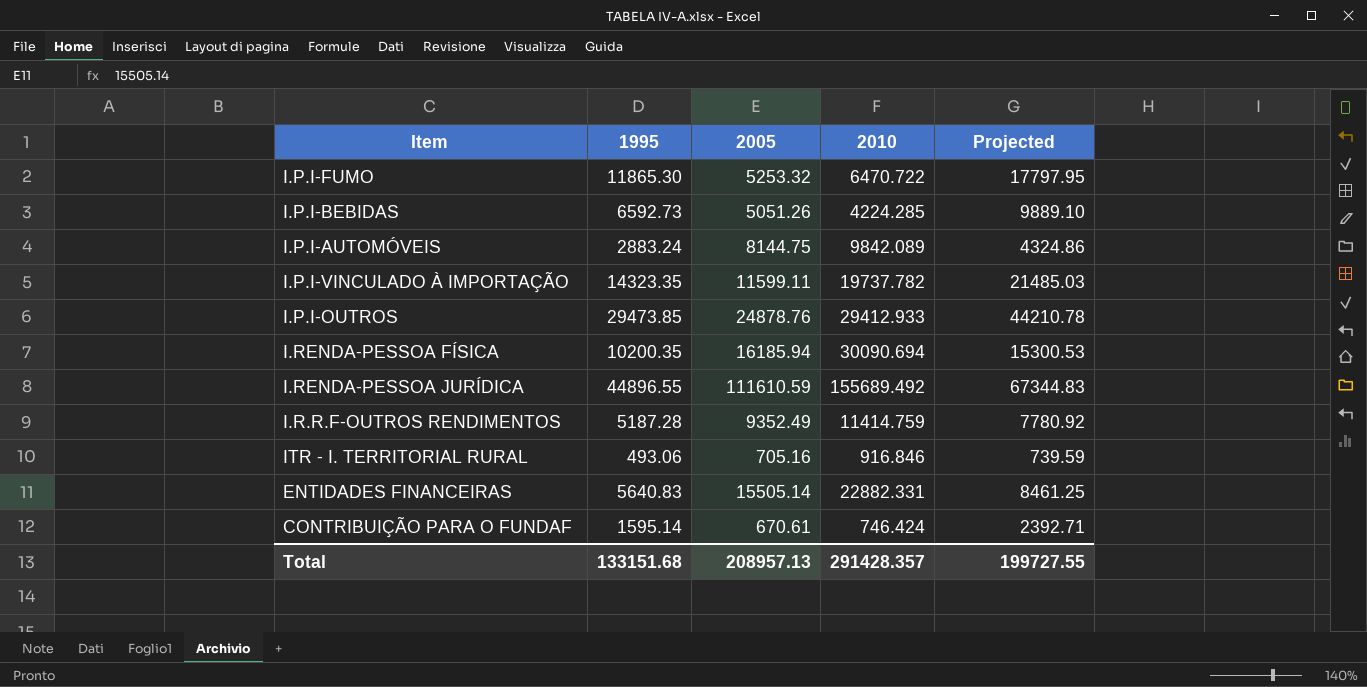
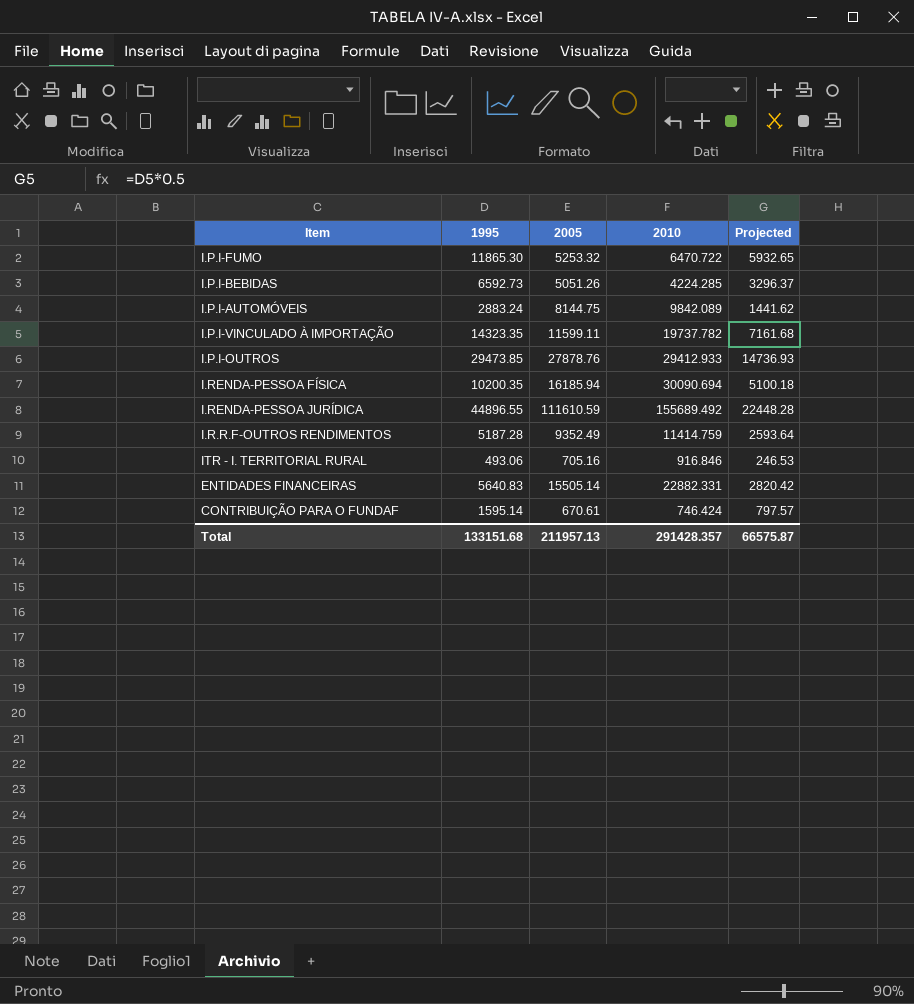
column Projected | formula: [1995] * 1.5 -> [1995] * 0.5
I.P.I-OUTROS | 2005: 24878.76 -> 27878.76
Total | 2005: 208957.13 -> 211957.13
Total | Projected: 199727.55 -> 66575.87

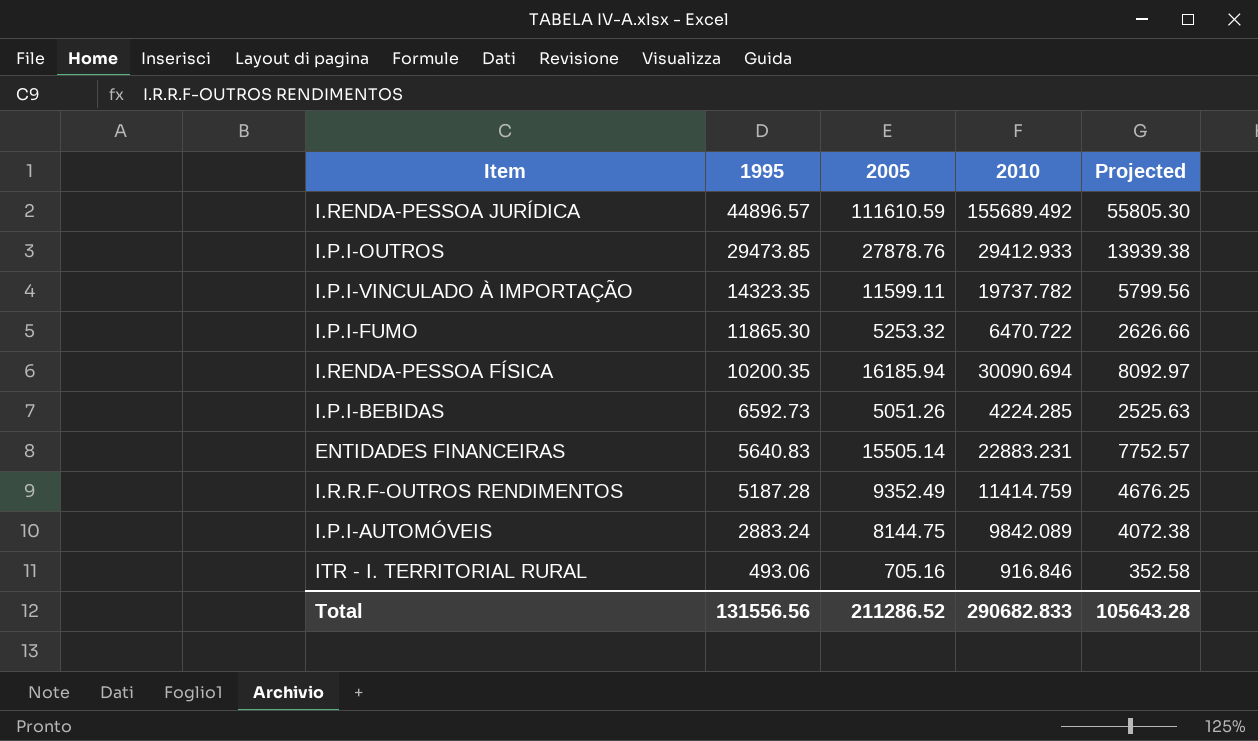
row order: none -> 1995 descending
column Projected | formula: [1995] * 0.5 -> [2005] * 0.5
row CONTRIBUIÇÃO PARA O FUNDAF: 1595.14 | 670.61 | 746.424 | 797.57 -> none
I.RENDA-PESSOA JURÍDICA | 1995: 44896.55 -> 44896.57
ENTIDADES FINANCEIRAS | 2010: 22882.331 -> 22883.231
Total | 1995: 133151.68 -> 131556.56
Total | 2005: 211957.13 -> 211286.52
Total | 2010: 291428.357 -> 290682.833
Total | Projected: 66575.87 -> 105643.28

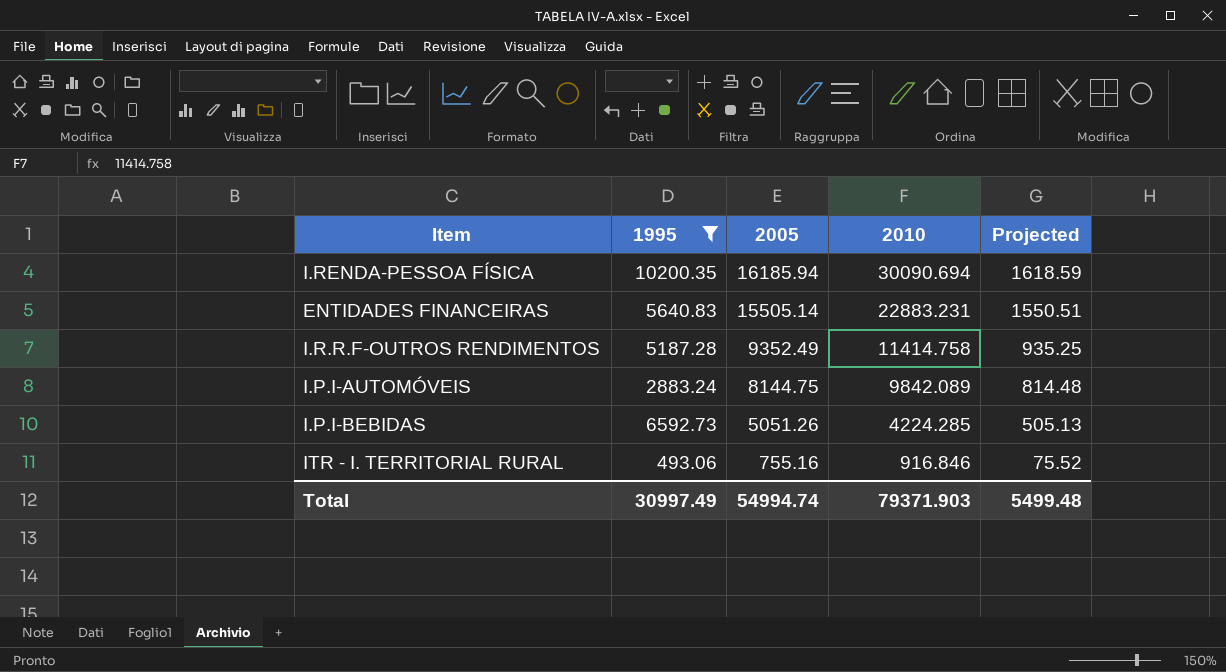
filter: none -> 1995 <= 10200.35
row order: 1995 descending -> 2005 descending
column Projected | formula: [2005] * 0.5 -> [2005] * 0.1
I.R.R.F-OUTROS RENDIMENTOS | 2010: 11414.759 -> 11414.758
ITR - I. TERRITORIAL RURAL | 2005: 705.16 -> 755.16
Total | 1995: 131556.56 -> 30997.49
Total | 2005: 211286.52 -> 54994.74
Total | 2010: 290682.833 -> 79371.903
Total | Projected: 105643.28 -> 5499.48

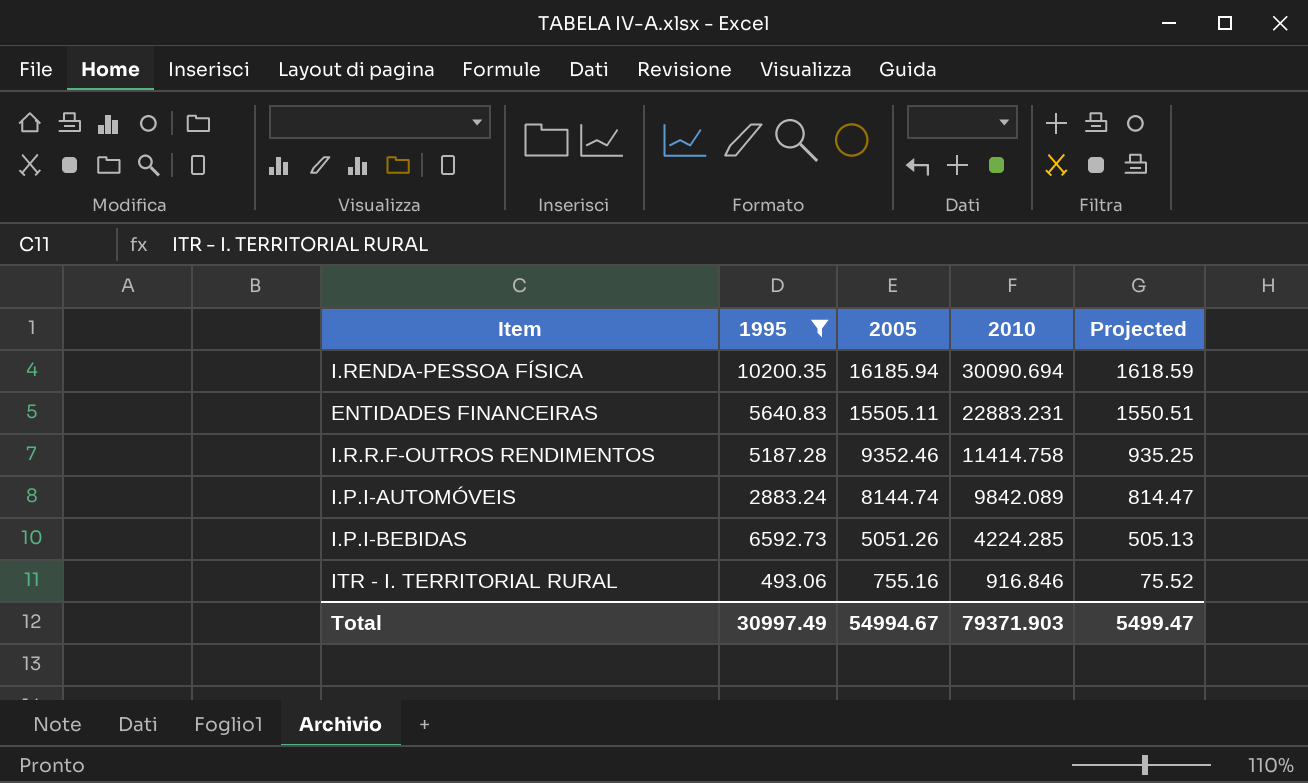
ENTIDADES FINANCEIRAS | 2005: 15505.14 -> 15505.11
I.R.R.F-OUTROS RENDIMENTOS | 2005: 9352.49 -> 9352.46
I.P.I-AUTOMÓVEIS | 2005: 8144.75 -> 8144.74
I.P.I-AUTOMÓVEIS | Projected: 814.48 -> 814.47
Total | 2005: 54994.74 -> 54994.67
Total | Projected: 5499.48 -> 5499.47

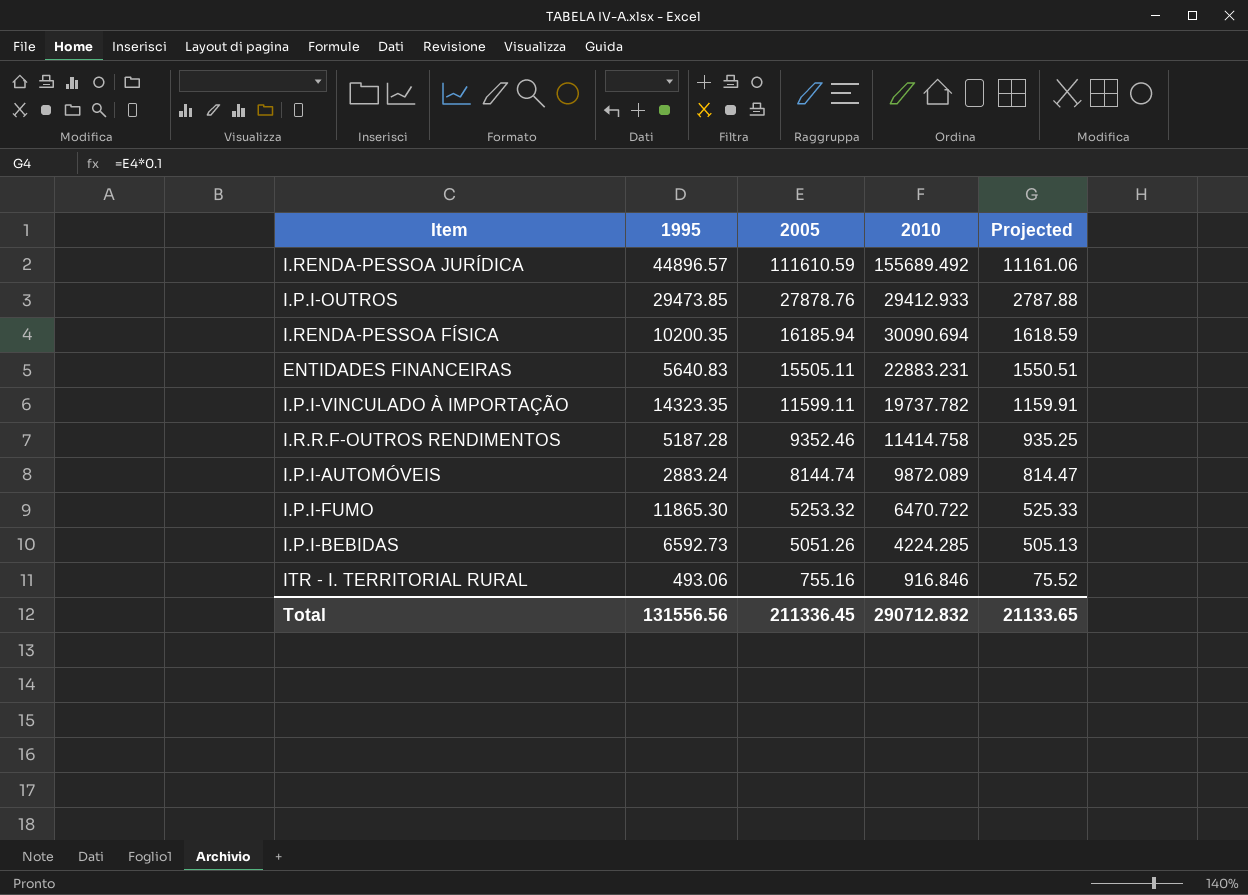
filter: 1995 <= 10200.35 -> none
I.P.I-AUTOMÓVEIS | 2010: 9842.089 -> 9872.089
Total | 1995: 30997.49 -> 131556.56
Total | 2005: 54994.67 -> 211336.45
Total | 2010: 79371.903 -> 290712.832
Total | Projected: 5499.47 -> 21133.65

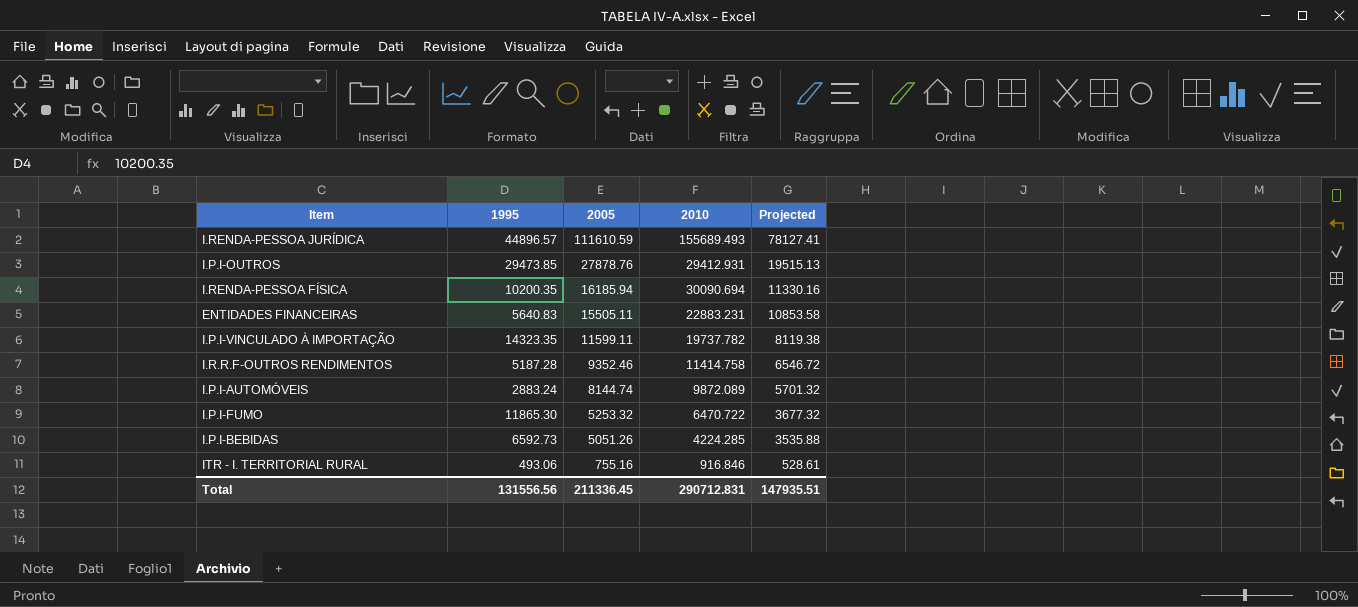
column Projected | formula: [2005] * 0.1 -> [2005] * 0.7
I.RENDA-PESSOA JURÍDICA | 2010: 155689.492 -> 155689.493
I.P.I-OUTROS | 2010: 29412.933 -> 29412.931
Total | 2010: 290712.832 -> 290712.831
Total | Projected: 21133.65 -> 147935.51

